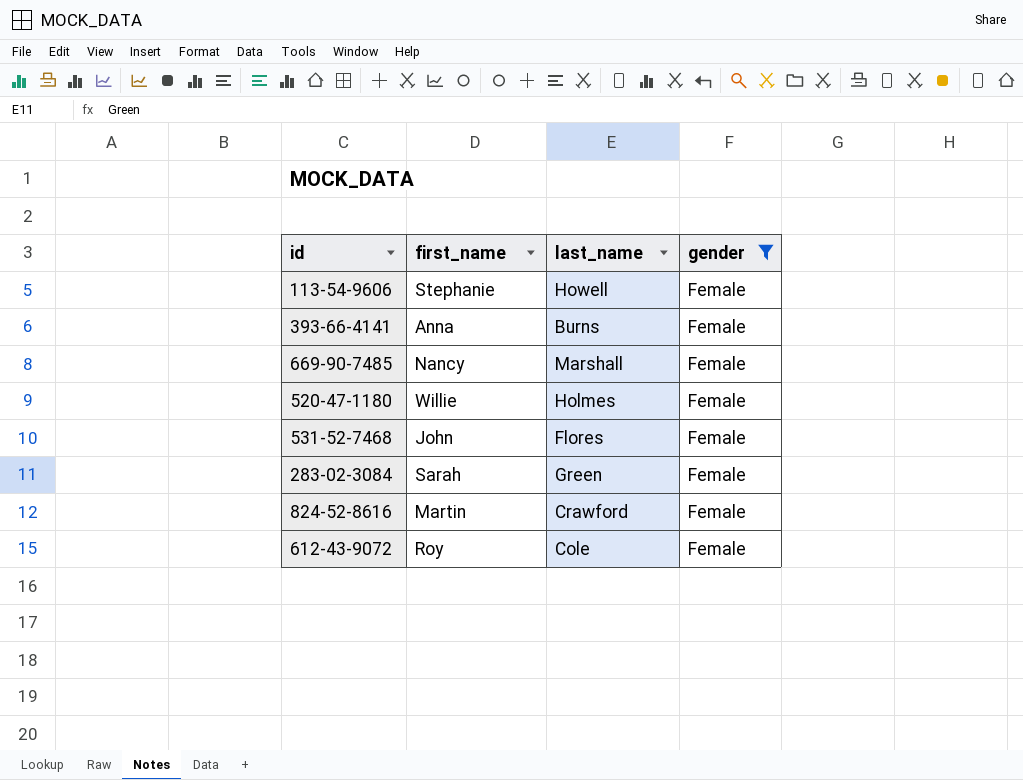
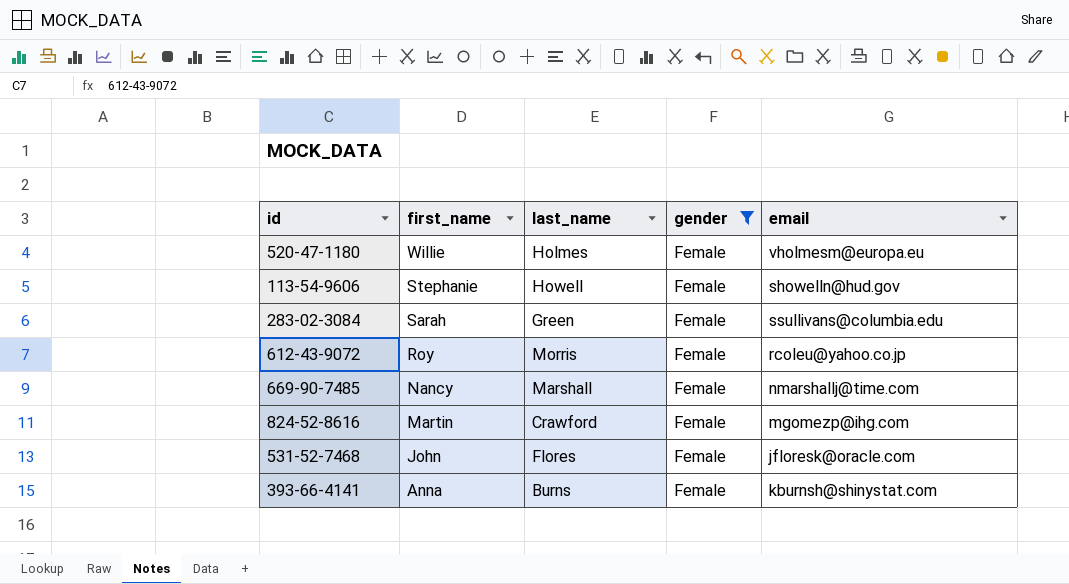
row order: none -> first_name descending
column email | position: none -> 5
612-43-9072 | last_name: Cole -> Morris

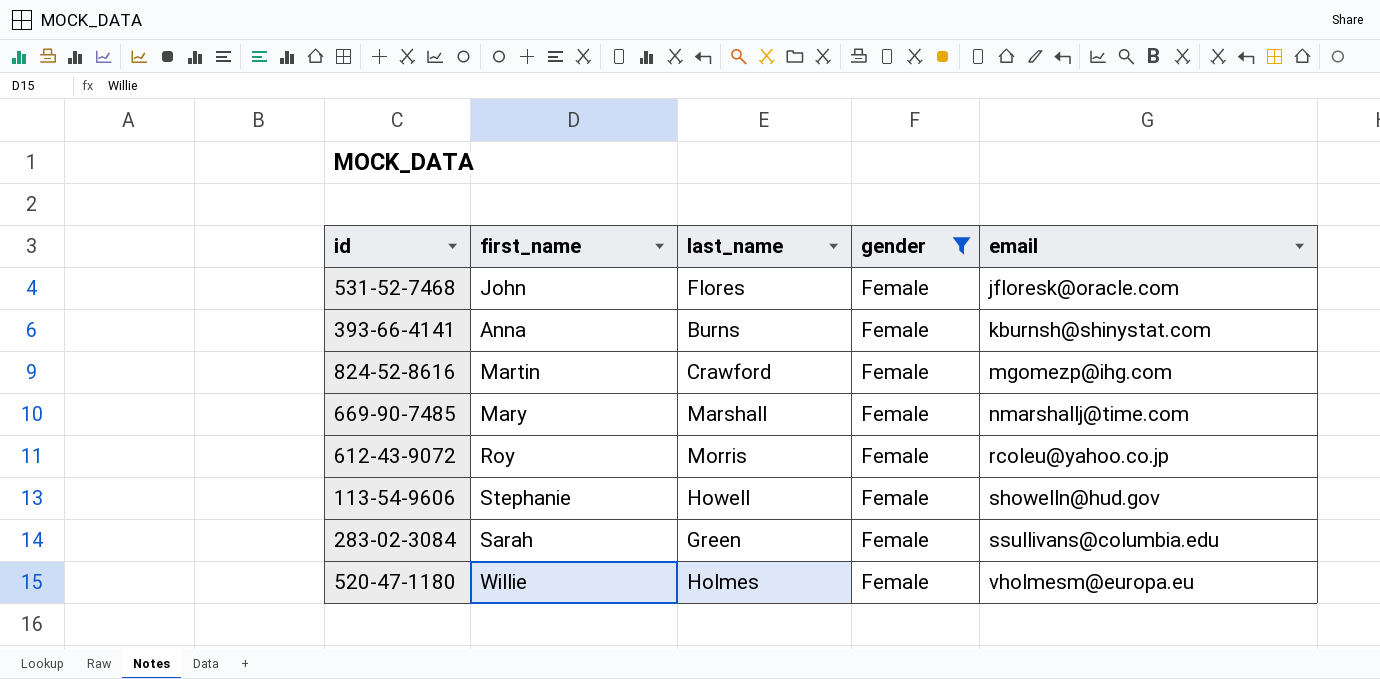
row order: first_name descending -> email ascending
669-90-7485 | first_name: Nancy -> Mary

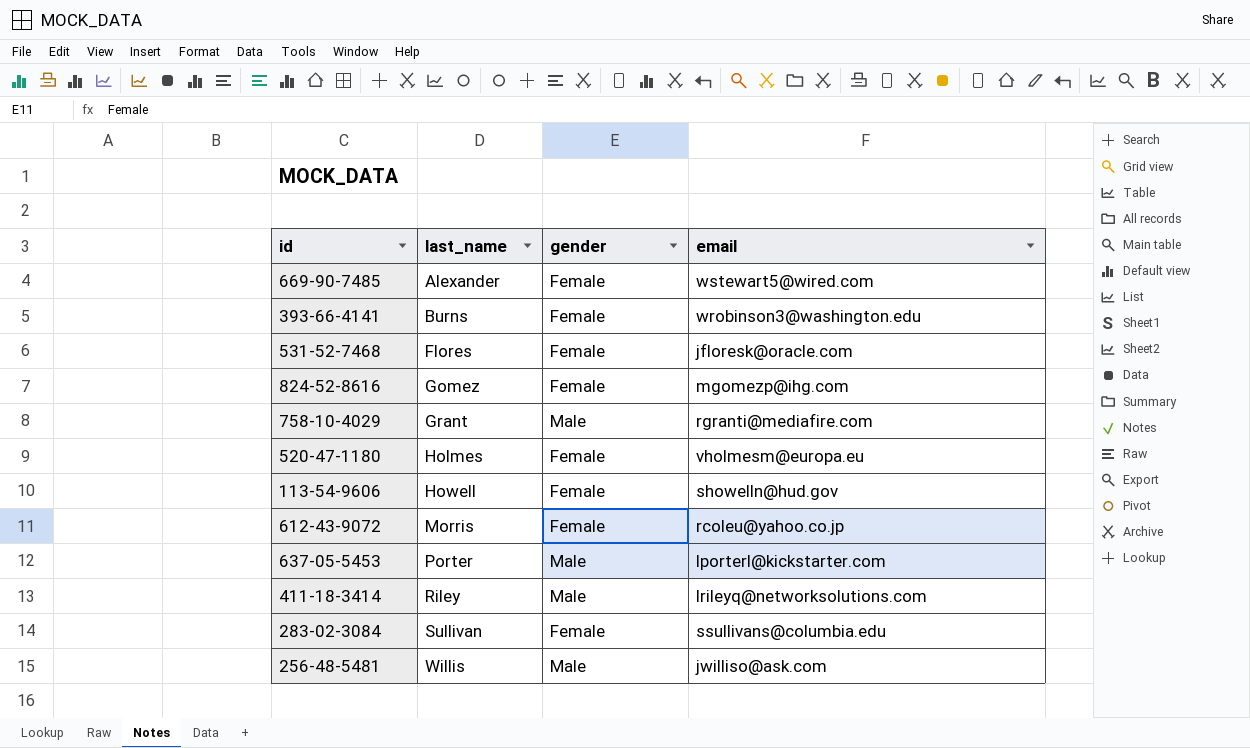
filter: gender = Female -> none
row order: email ascending -> last_name ascending
column first_name | position: 2 -> none
669-90-7485 | last_name: Marshall -> Alexander
669-90-7485 | email: nmarshallj@time.com -> wstewart5@wired.com
393-66-4141 | email: kburnsh@shinystat.com -> wrobinson3@washington.edu
824-52-8616 | last_name: Crawford -> Gomez
283-02-3084 | last_name: Green -> Sullivan

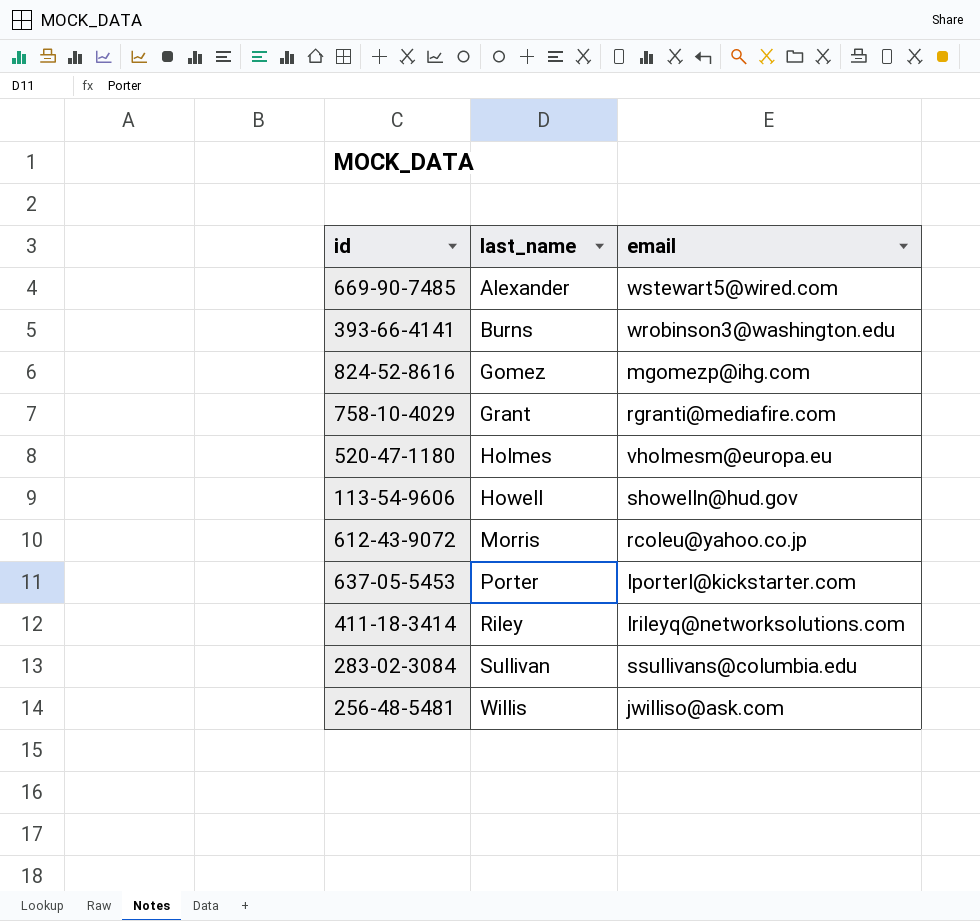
column gender | position: 3 -> none
row 531-52-7468: Flores | Female | jfloresk@oracle.com -> none

